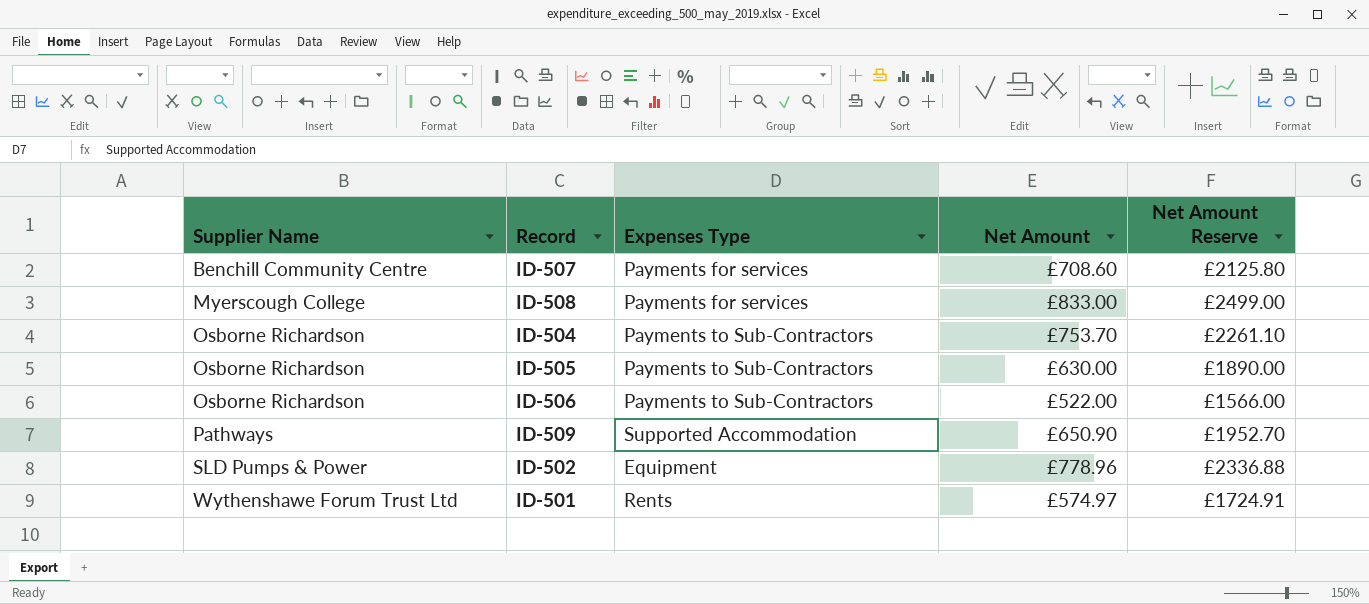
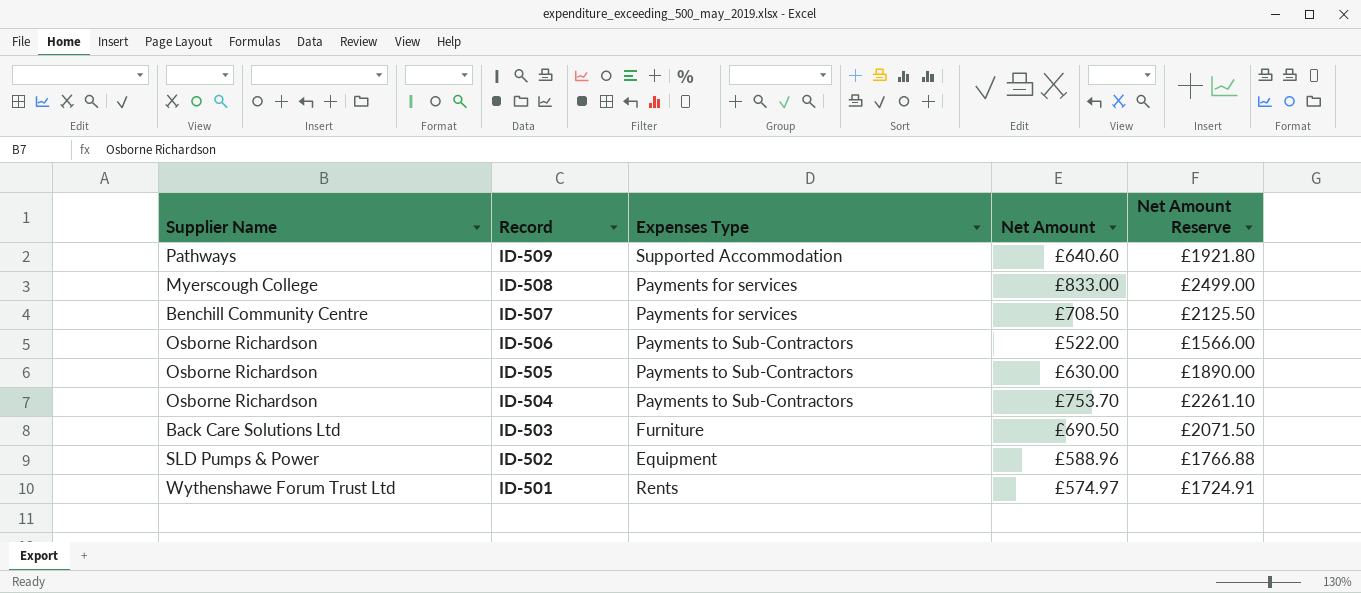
row order: Supplier Name ascending -> Record descending
ID-509 | Net Amount: £650.90 -> £640.60
ID-509 | Net Amount Reserve: £1952.70 -> £1921.80
ID-507 | Net Amount: £708.60 -> £708.50
ID-507 | Net Amount Reserve: £2125.80 -> £2125.50
row ID-503: none -> Back Care Solutions Ltd | Furniture | £690.50 | £2071.50
ID-502 | Net Amount: £778.96 -> £588.96
ID-502 | Net Amount Reserve: £2336.88 -> £1766.88

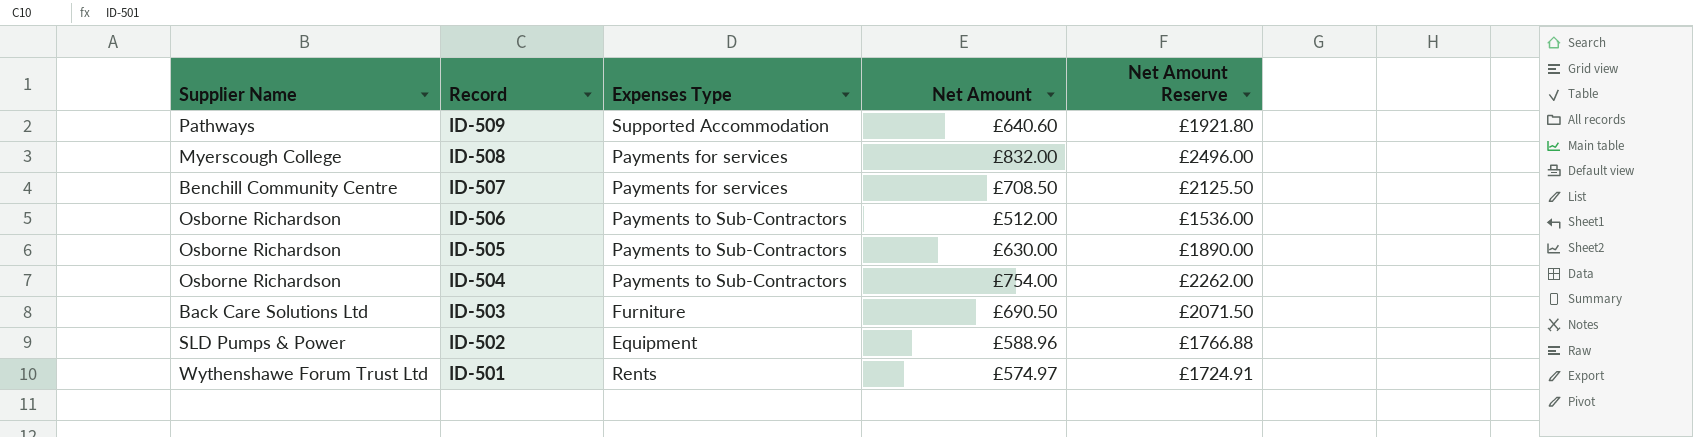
ID-508 | Net Amount: £833.00 -> £832.00
ID-508 | Net Amount Reserve: £2499.00 -> £2496.00
ID-506 | Net Amount: £522.00 -> £512.00
ID-506 | Net Amount Reserve: £1566.00 -> £1536.00
ID-504 | Net Amount: £753.70 -> £754.00
ID-504 | Net Amount Reserve: £2261.10 -> £2262.00

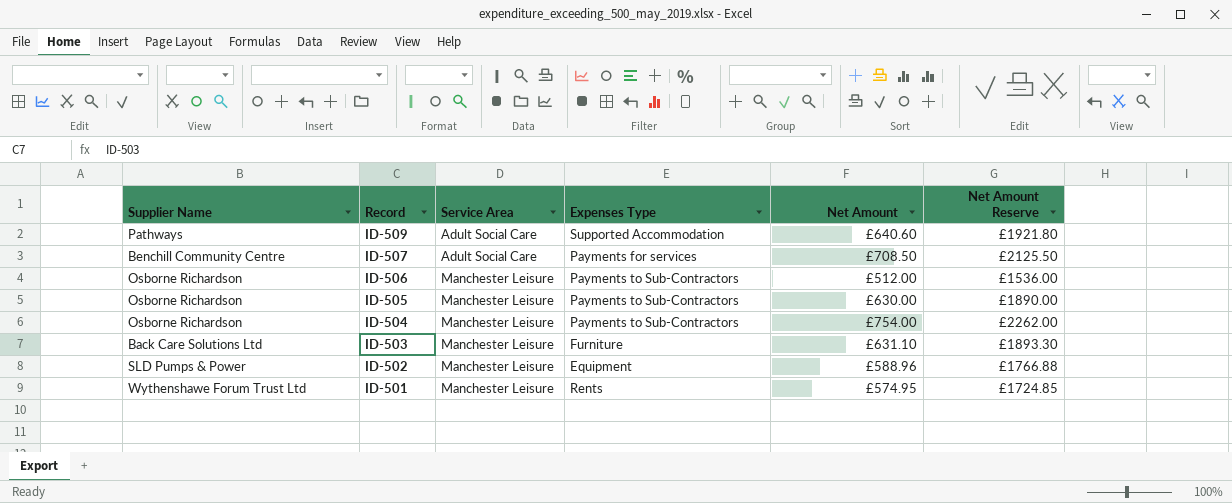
column Service Area | position: none -> 3
row ID-508: Myerscough College | Payments for services | £832.00 | £2496.00 -> none
ID-503 | Net Amount: £690.50 -> £631.10
ID-503 | Net Amount Reserve: £2071.50 -> £1893.30
ID-501 | Net Amount: £574.97 -> £574.95
ID-501 | Net Amount Reserve: £1724.91 -> £1724.85

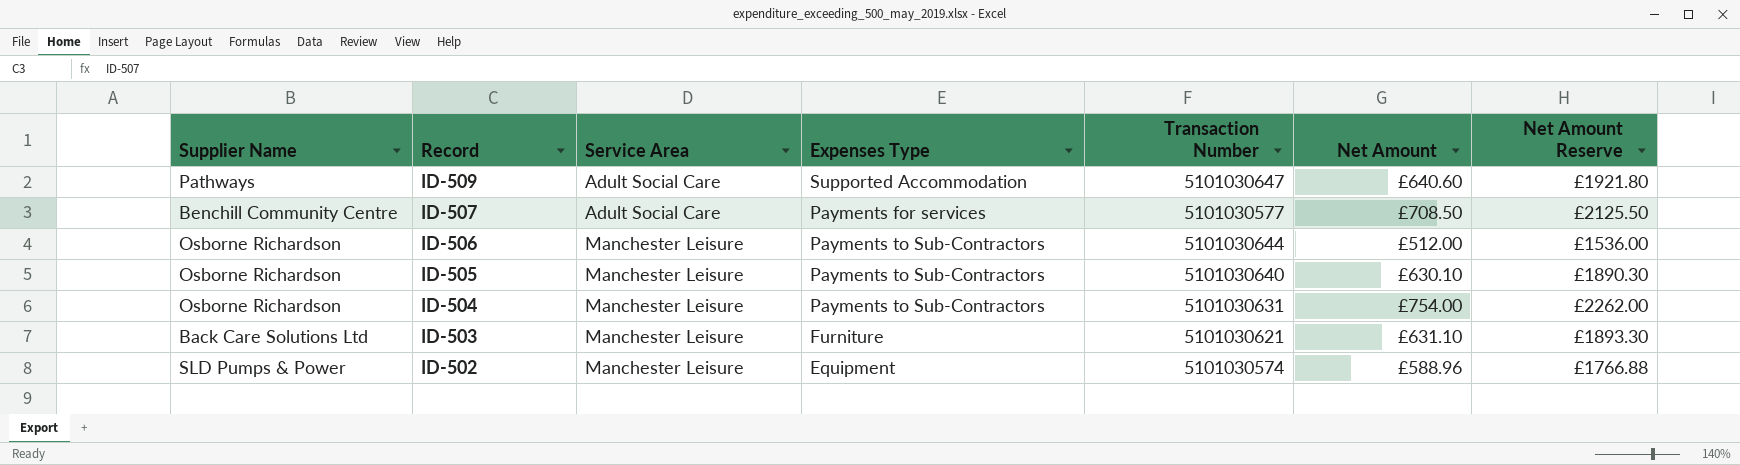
column Transaction Number | position: none -> 5
row ID-501: Wythenshawe Forum Trust Ltd | Manchester Leisure | Rents | £574.95 | £1724.85 -> none
ID-505 | Net Amount: £630.00 -> £630.10
ID-505 | Net Amount Reserve: £1890.00 -> £1890.30

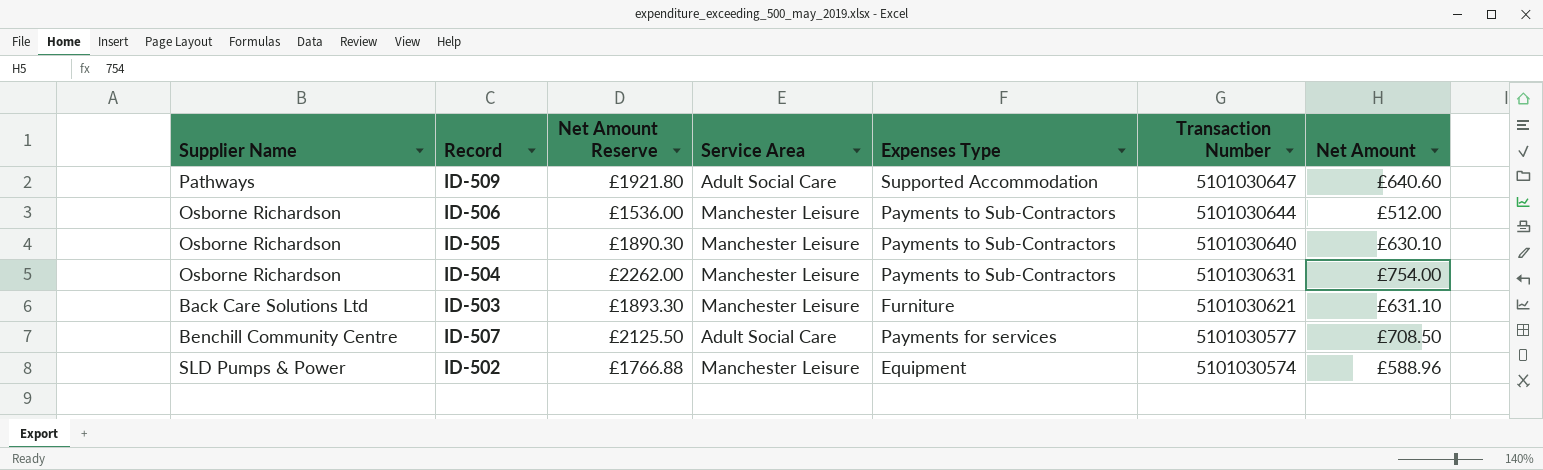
row order: Record descending -> Transaction Number descending
column Net Amount Reserve | position: 7 -> 3

